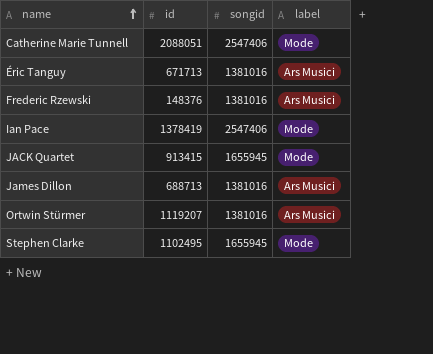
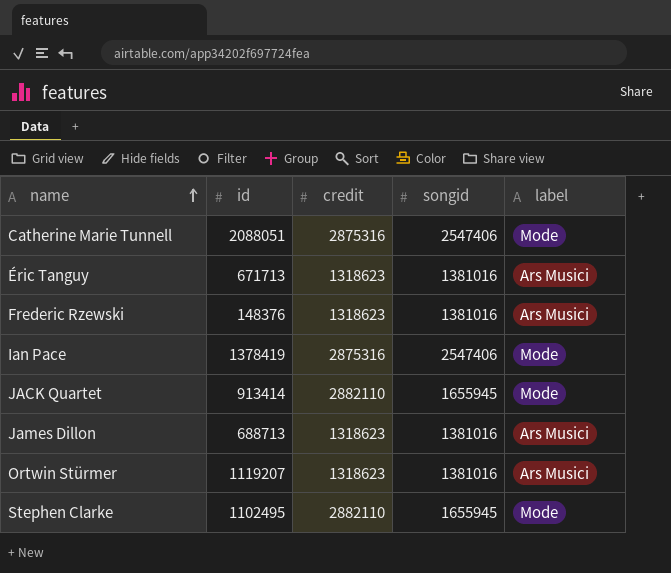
column credit | position: none -> 3
JACK Quartet | id: 913415 -> 913414

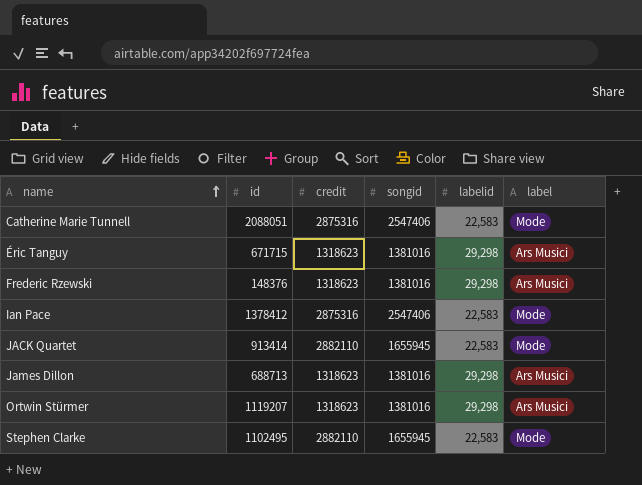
column labelid | position: none -> 5
Éric Tanguy | id: 671713 -> 671715
Ian Pace | id: 1378419 -> 1378412

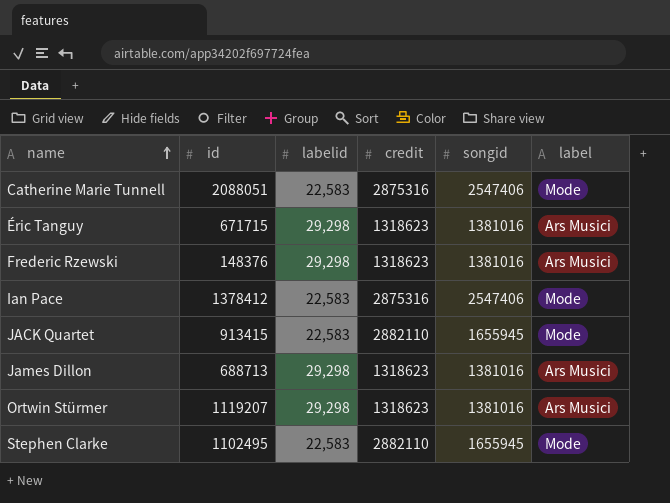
column labelid | position: 5 -> 3
JACK Quartet | id: 913414 -> 913415

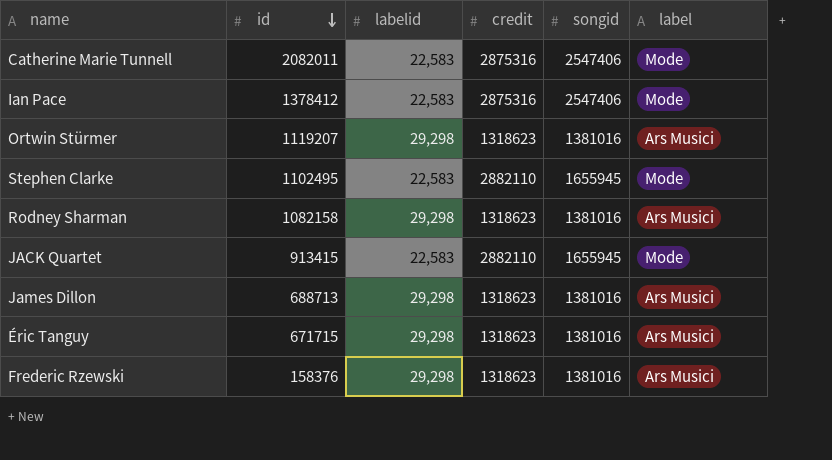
row order: name ascending -> id descending
Catherine Marie Tunnell | id: 2088051 -> 2082011
row Rodney Sharman: none -> 1082158 | 29,298 | 1318623 | 1381016 | Ars Musici
Frederic Rzewski | id: 148376 -> 158376

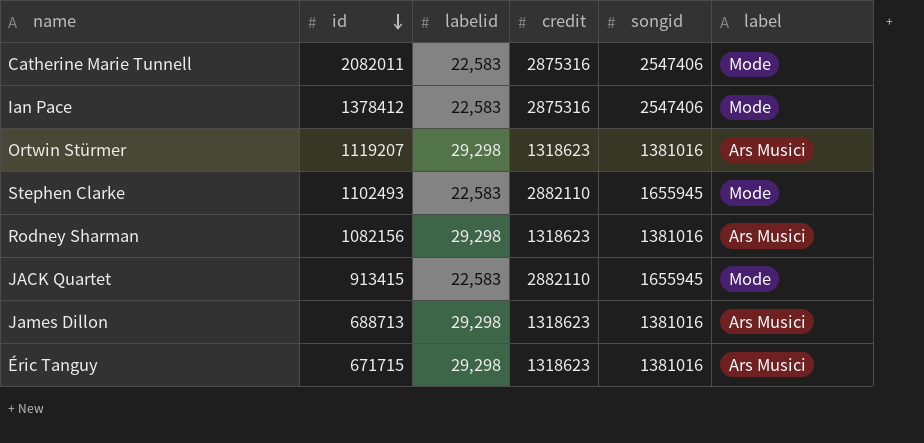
row Frederic Rzewski: 158376 | 29,298 | 1318623 | 1381016 | Ars Musici -> none
Stephen Clarke | id: 1102495 -> 1102493
Rodney Sharman | id: 1082158 -> 1082156

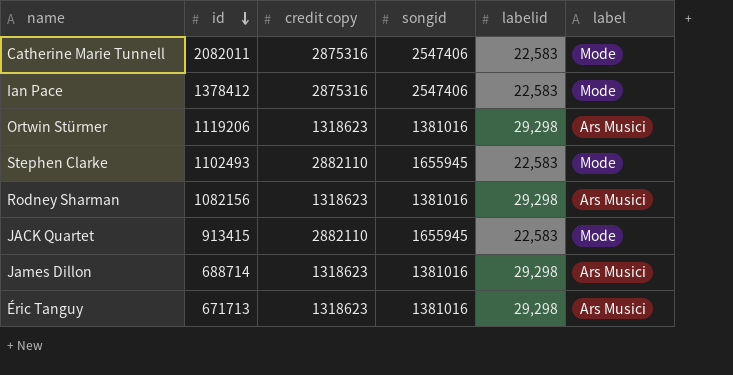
column name: credit -> credit copy
column labelid | position: 3 -> 5
Ortwin Stürmer | id: 1119207 -> 1119206
James Dillon | id: 688713 -> 688714
Éric Tanguy | id: 671715 -> 671713

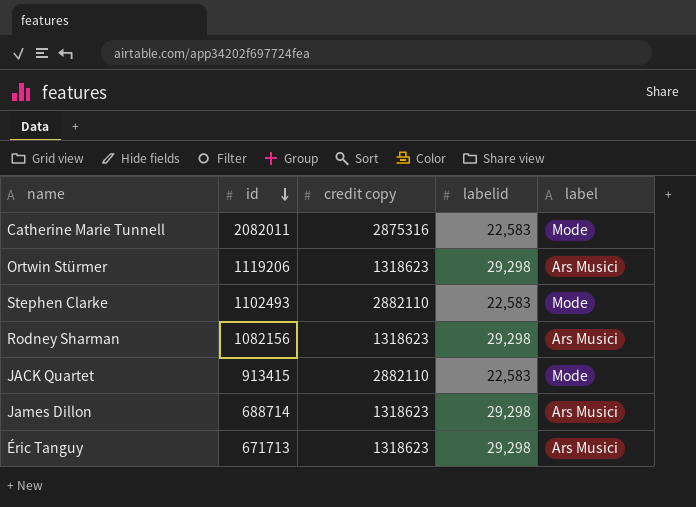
column songid | position: 4 -> none
row Ian Pace: 1378412 | 2875316 | 2547406 | 22,583 | Mode -> none

